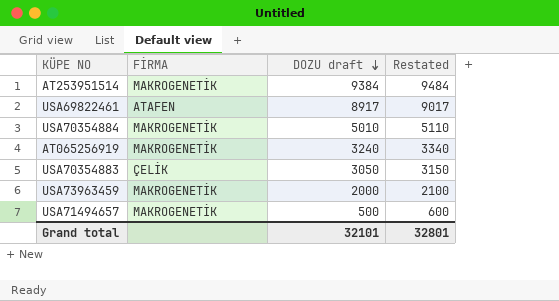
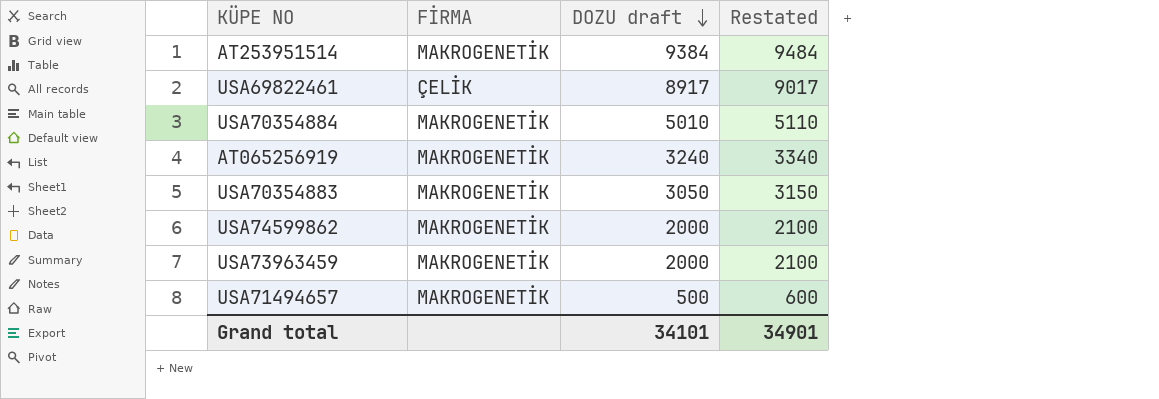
USA69822461 | FİRMA: ATAFEN -> ÇELİK
USA70354883 | FİRMA: ÇELİK -> MAKROGENETİK
row USA74599862: none -> MAKROGENETİK | 2000 | 2100
Grand total | DOZU draft: 32101 -> 34101
Grand total | Restated: 32801 -> 34901

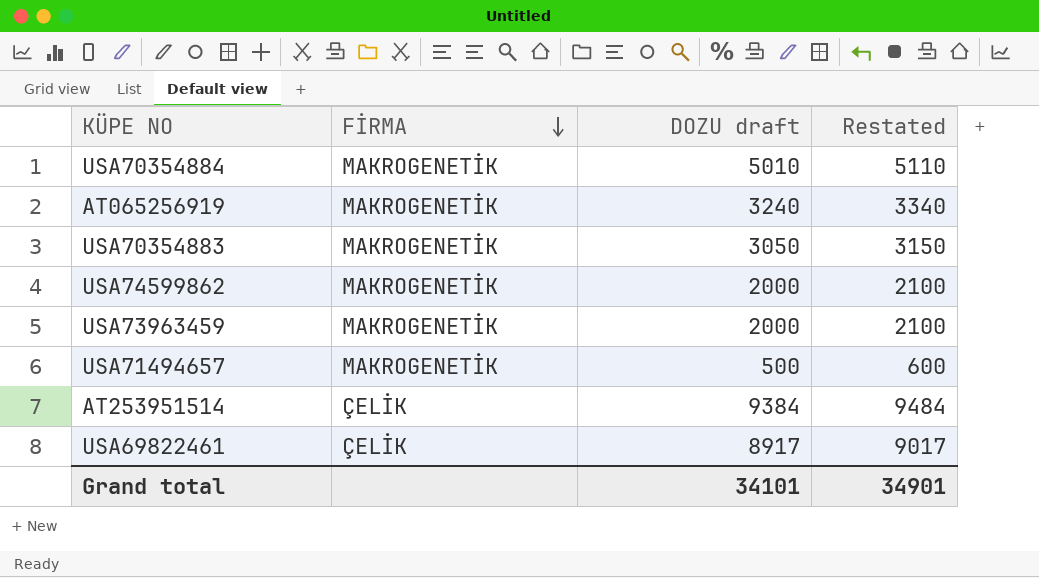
row order: DOZU draft descending -> FİRMA descending
AT253951514 | FİRMA: MAKROGENETİK -> ÇELİK

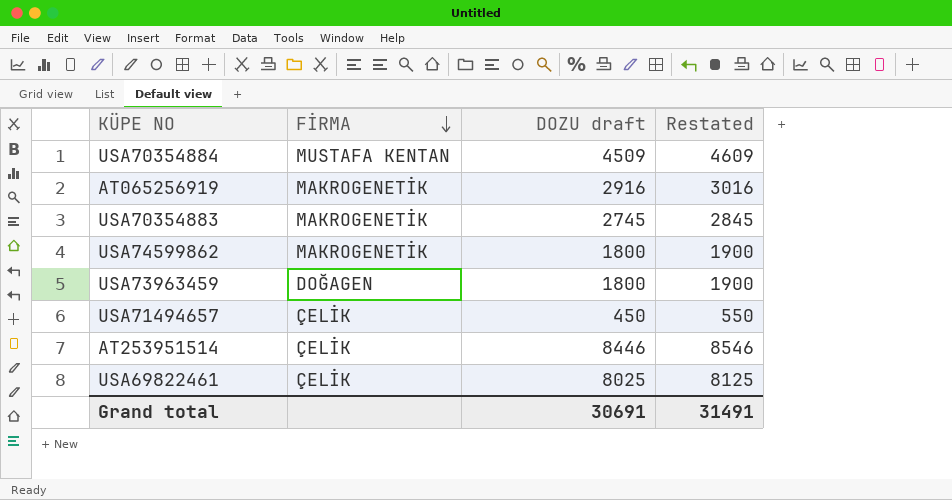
USA70354884 | FİRMA: MAKROGENETİK -> MUSTAFA KENTAN
USA70354884 | DOZU draft: 5010 -> 4509
USA70354884 | Restated: 5110 -> 4609
AT065256919 | DOZU draft: 3240 -> 2916
AT065256919 | Restated: 3340 -> 3016
USA70354883 | DOZU draft: 3050 -> 2745
USA70354883 | Restated: 3150 -> 2845
USA74599862 | DOZU draft: 2000 -> 1800
USA74599862 | Restated: 2100 -> 1900
USA73963459 | FİRMA: MAKROGENETİK -> DOĞAGEN
USA73963459 | DOZU draft: 2000 -> 1800
USA73963459 | Restated: 2100 -> 1900
USA71494657 | FİRMA: MAKROGENETİK -> ÇELİK
USA71494657 | DOZU draft: 500 -> 450
USA71494657 | Restated: 600 -> 550
AT253951514 | DOZU draft: 9384 -> 8446
AT253951514 | Restated: 9484 -> 8546
USA69822461 | DOZU draft: 8917 -> 8025
USA69822461 | Restated: 9017 -> 8125
Grand total | DOZU draft: 34101 -> 30691
Grand total | Restated: 34901 -> 31491

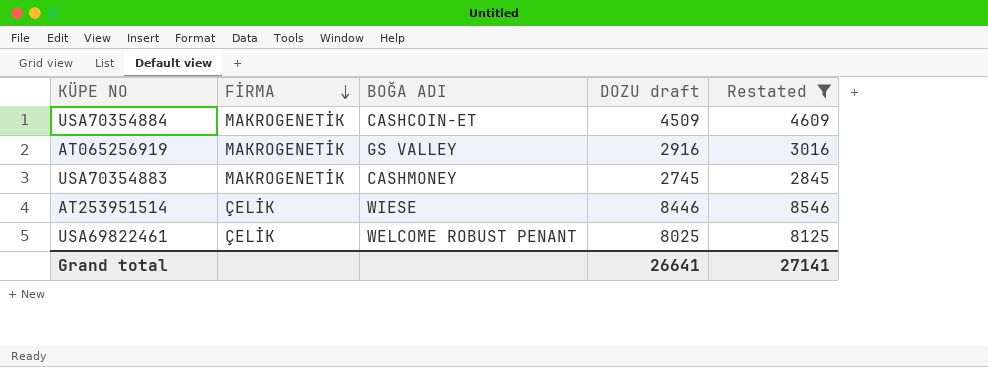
filter: none -> Restated >= 2845
column BOĞA ADI | position: none -> 3
USA70354884 | FİRMA: MUSTAFA KENTAN -> MAKROGENETİK
Grand total | DOZU draft: 30691 -> 26641
Grand total | Restated: 31491 -> 27141

